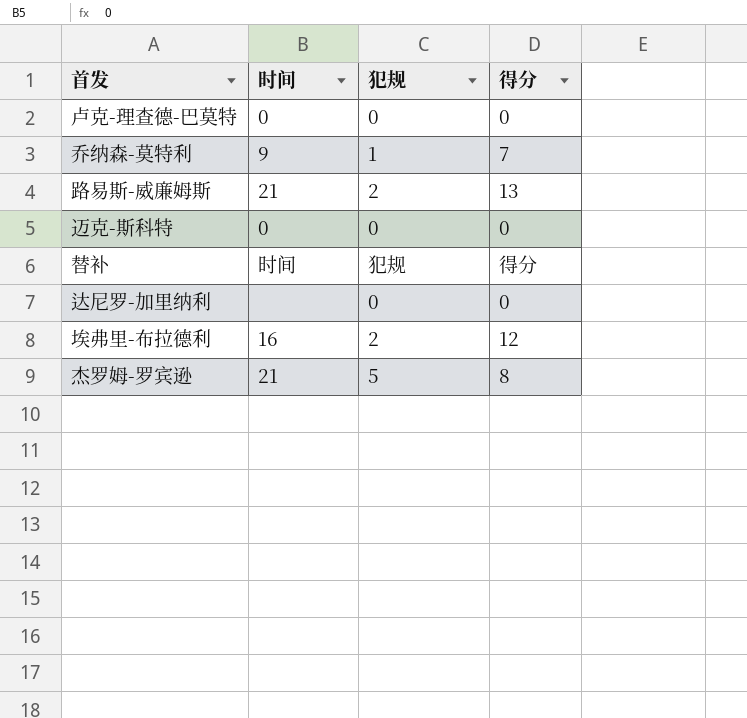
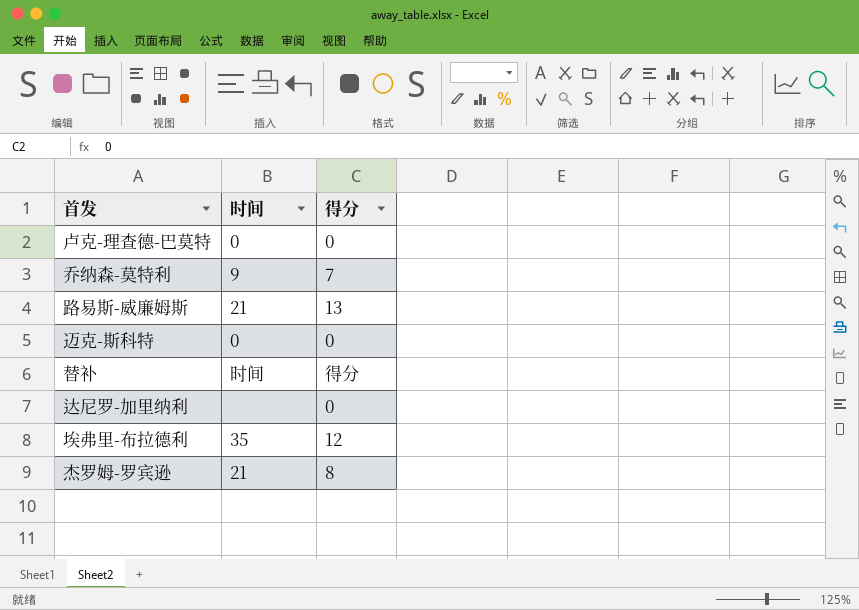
column 犯规 | position: 3 -> none
埃弗里-布拉德利 | 时间: 16 -> 35

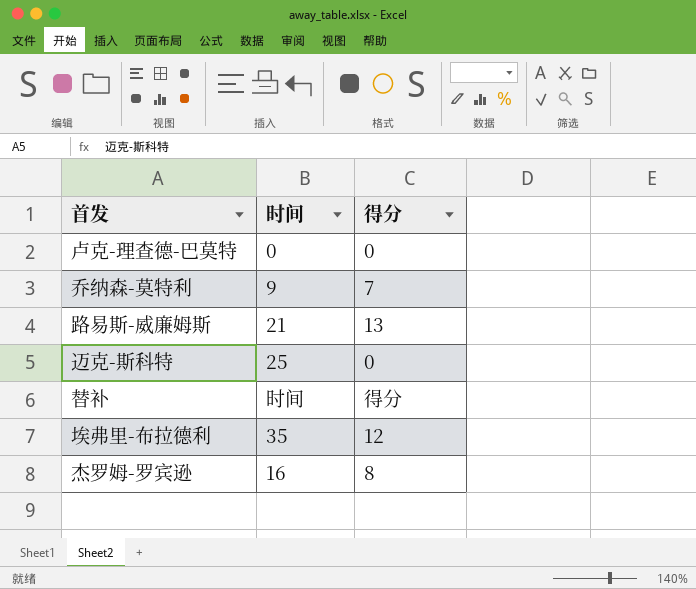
row 达尼罗-加里纳利: none | 0 -> none
迈克-斯科特 | 时间: 0 -> 25
杰罗姆-罗宾逊 | 时间: 21 -> 16

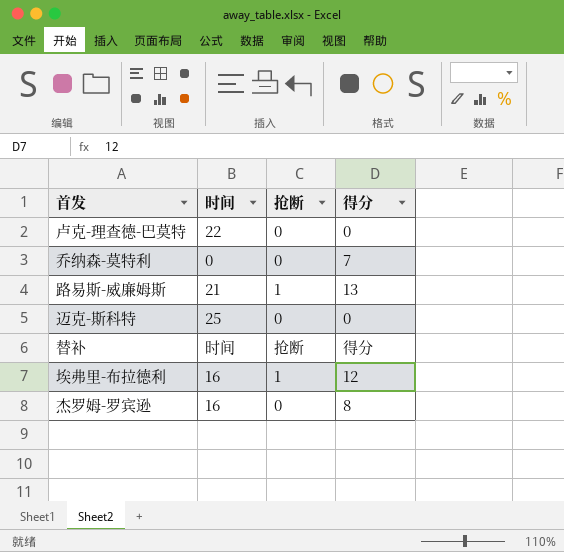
column 抢断 | position: none -> 3
卢克-理查德-巴莫特 | 时间: 0 -> 22
乔纳森-莫特利 | 时间: 9 -> 0
埃弗里-布拉德利 | 时间: 35 -> 16

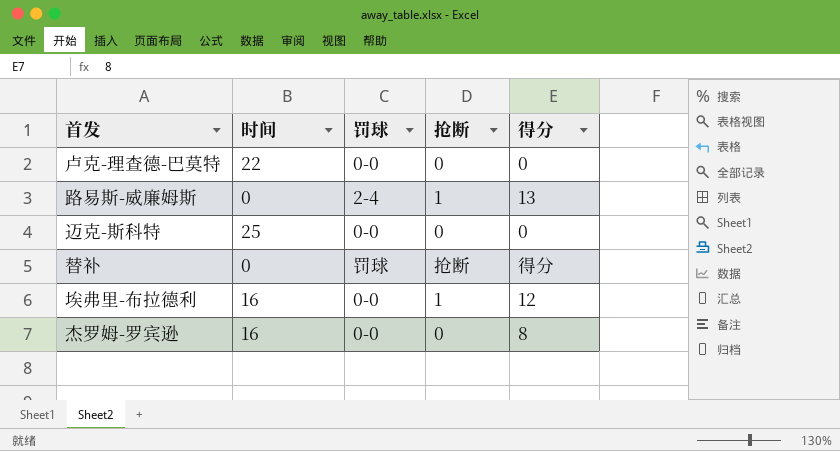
column 罚球 | position: none -> 3
row 乔纳森-莫特利: 0 | 0 | 7 -> none
路易斯-威廉姆斯 | 时间: 21 -> 0
替补 | 时间: 时间 -> 0

